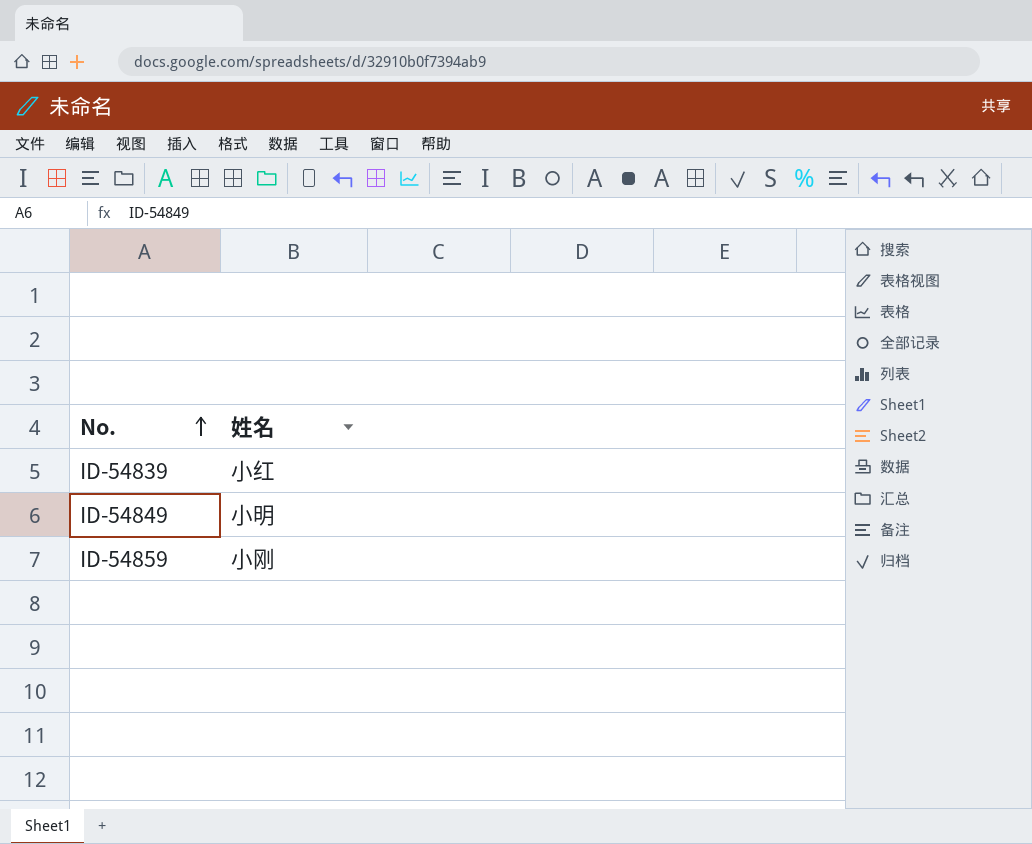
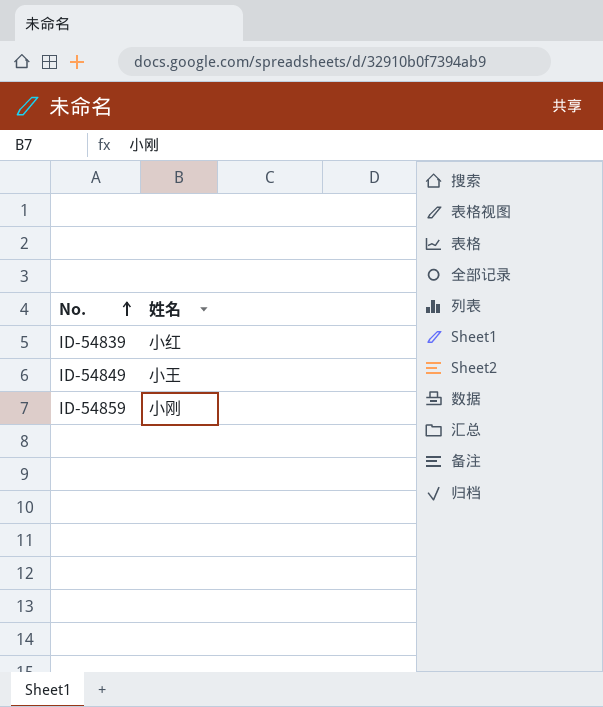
ID-54849 | 姓名: 小明 -> 小王

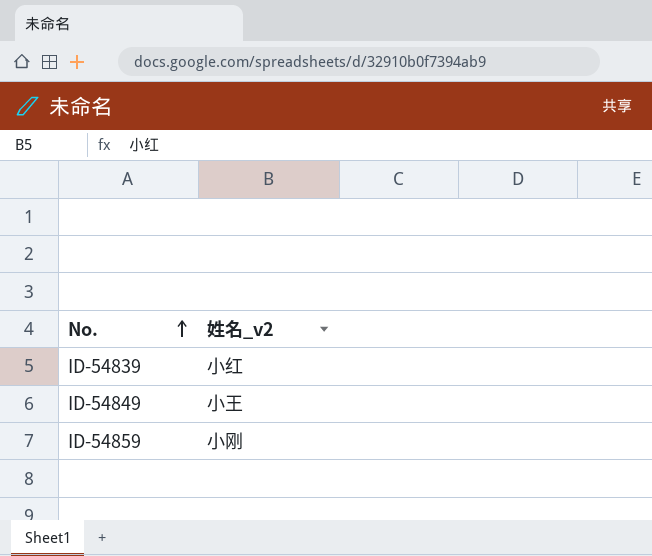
column name: 姓名 -> 姓名_v2

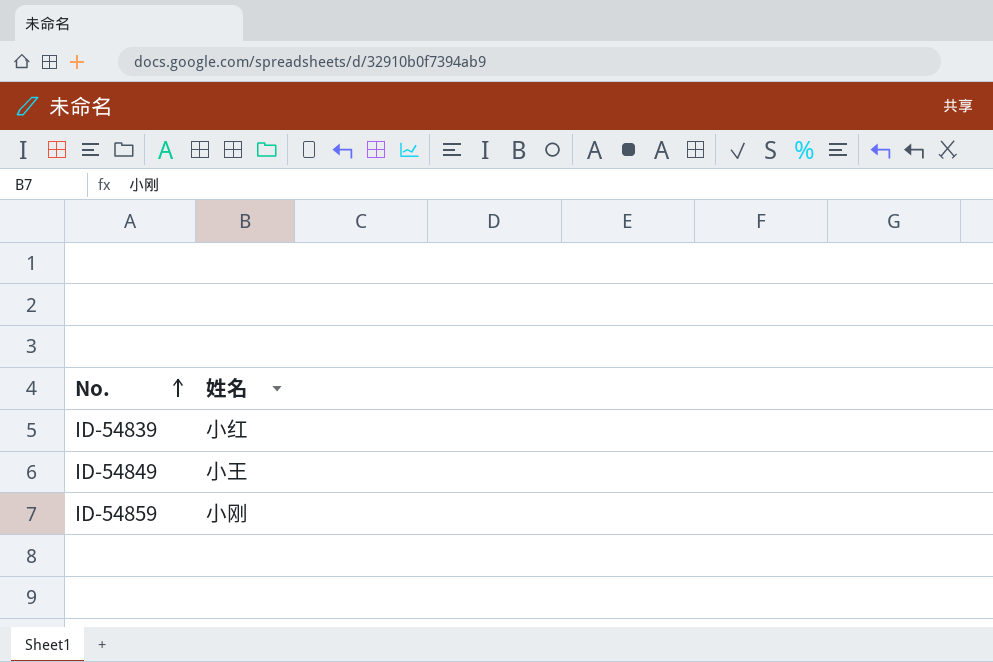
column name: 姓名_v2 -> 姓名

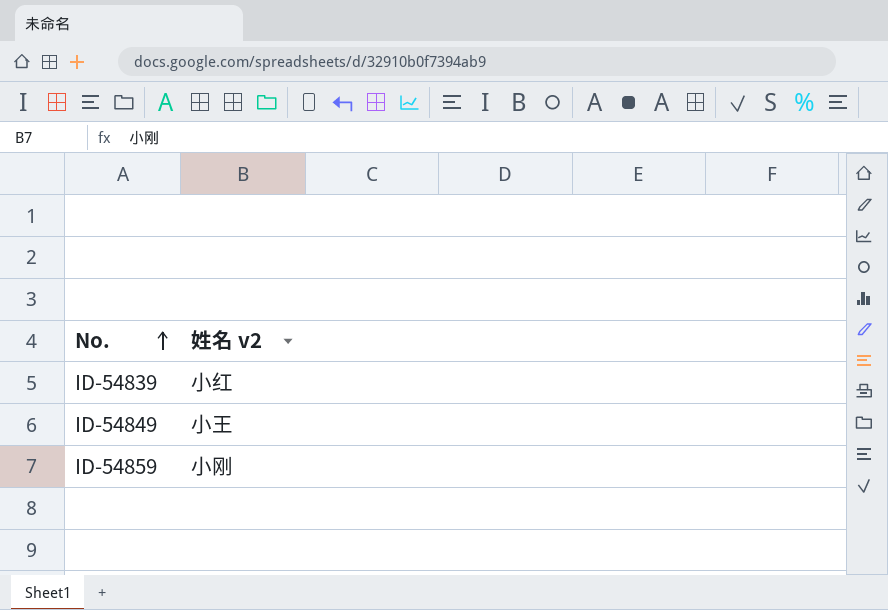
column name: 姓名 -> 姓名 v2

